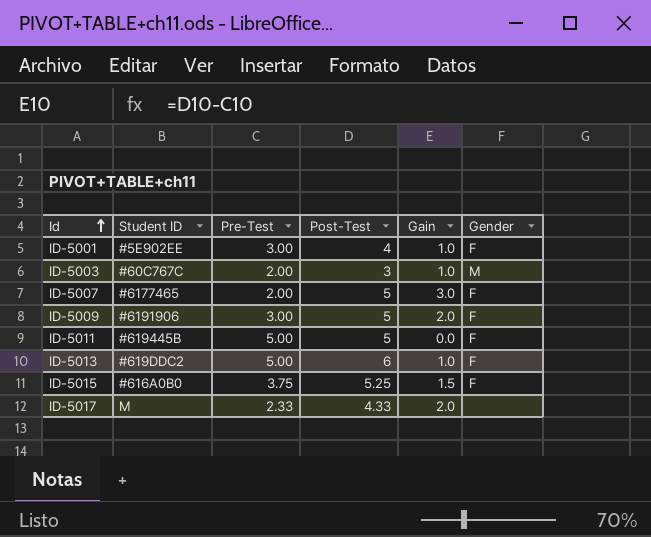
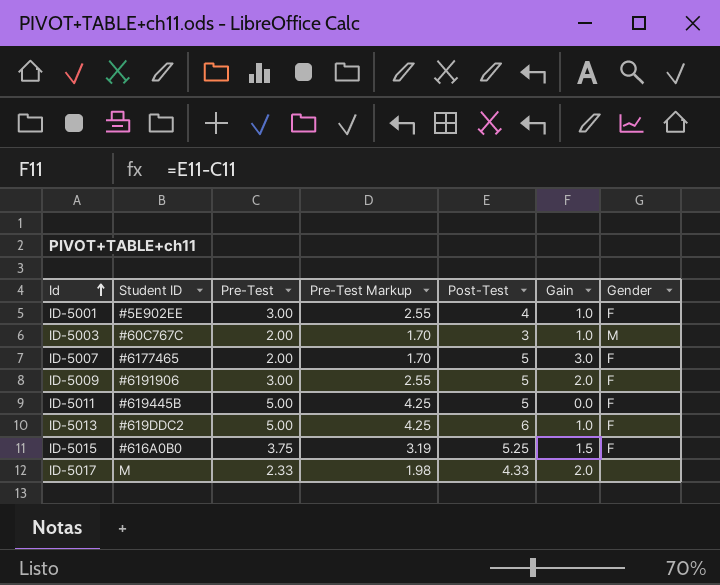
column Pre-Test Markup | formula: none -> [Pre-Test] * 0.85

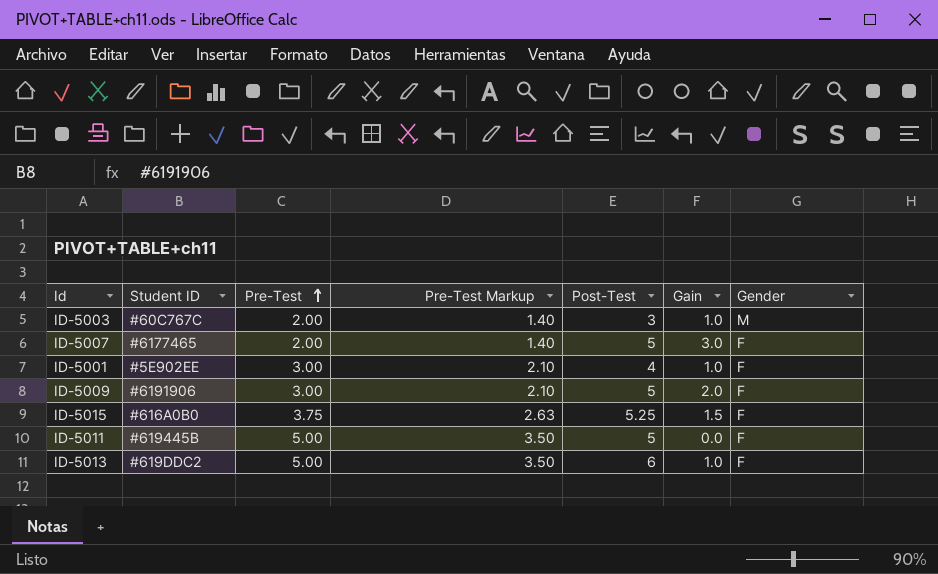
row order: Id ascending -> Pre-Test ascending
column Pre-Test Markup | formula: [Pre-Test] * 0.85 -> [Pre-Test] * 0.7
row ID-5017: M | 2.33 | 1.98 | 4.33 | 2.0 | none -> none

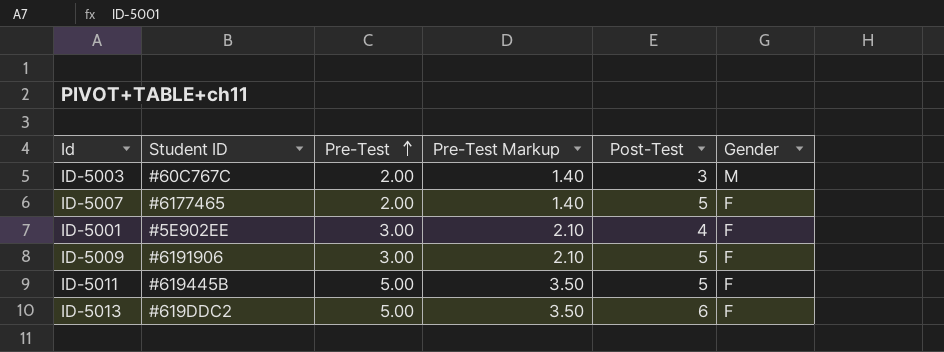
column Gain | formula: [Post-Test] - [Pre-Test] -> none
row ID-5015: #616A0B0 | 3.75 | 2.63 | 5.25 | 1.5 | F -> none

